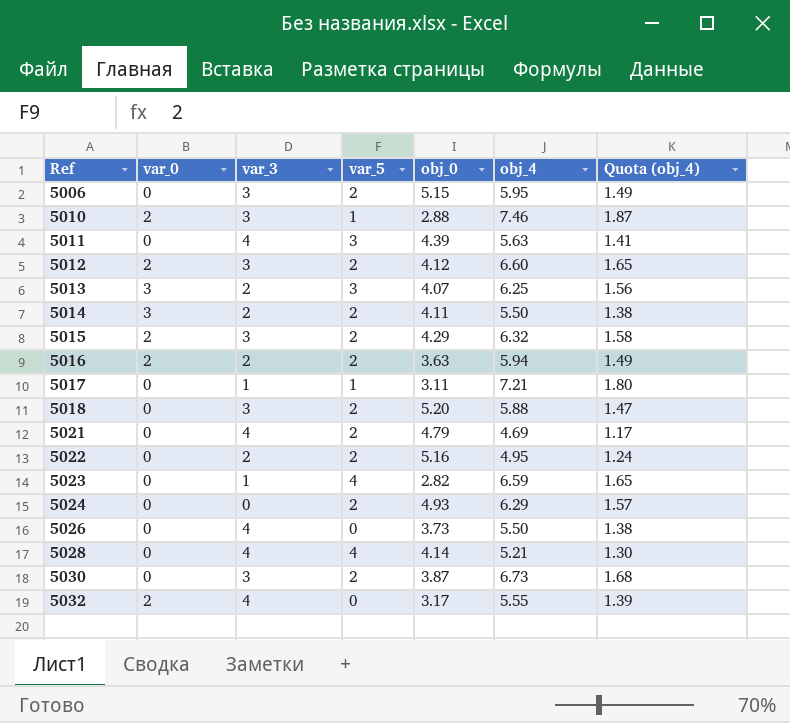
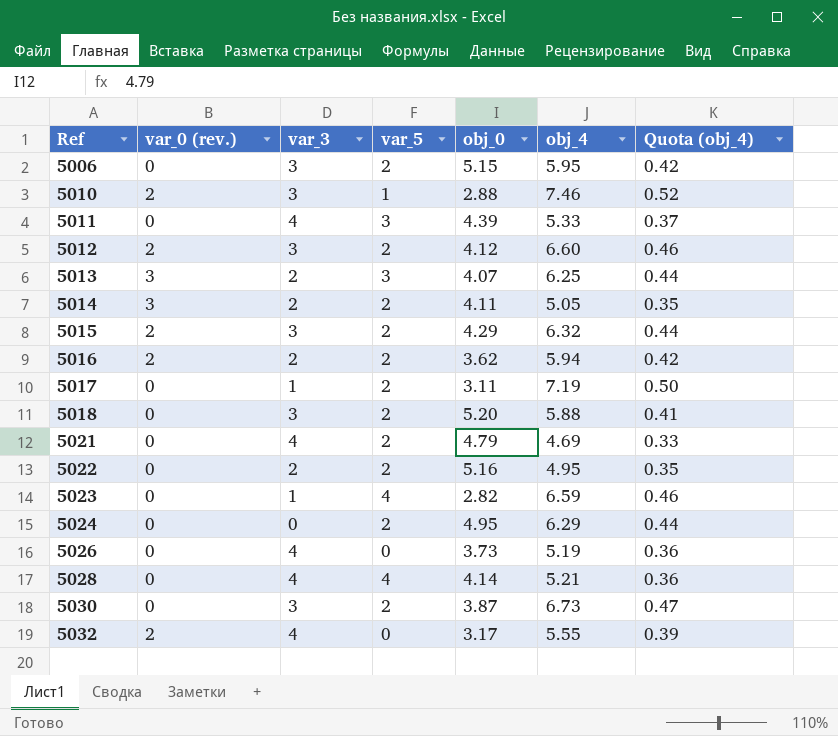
column name: var_0 -> var_0 (rev.)
column Quota (obj_4) | formula: [obj_4] * 0.25 -> [obj_4] * 0.07
5011 | obj_4: 5.63 -> 5.33
5014 | obj_4: 5.50 -> 5.05
5016 | obj_0: 3.63 -> 3.62
5017 | var_5: 1 -> 2
5017 | obj_4: 7.21 -> 7.19
5024 | obj_0: 4.93 -> 4.95
5026 | obj_4: 5.50 -> 5.19

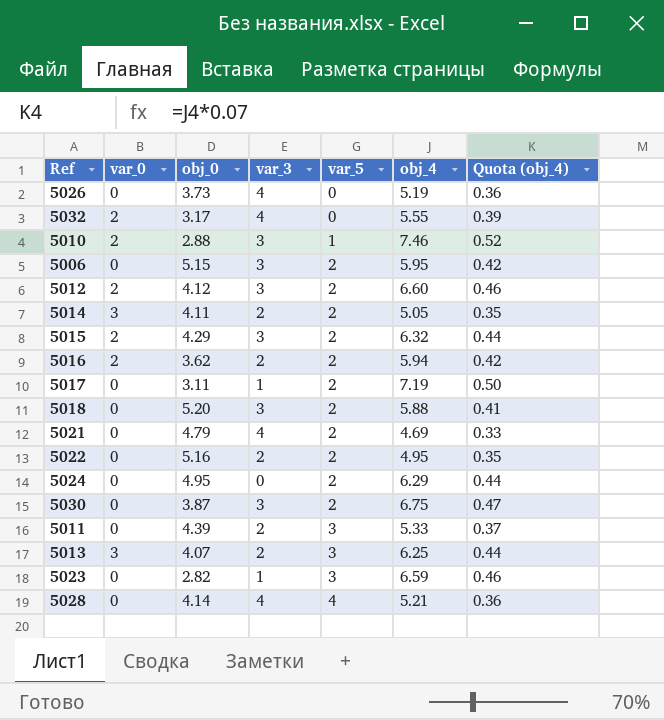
row order: Ref ascending -> var_5 ascending
column name: var_0 (rev.) -> var_0
column obj_0 | position: 5 -> 3
5030 | obj_4: 6.73 -> 6.75
5011 | var_3: 4 -> 2
5023 | var_5: 4 -> 3

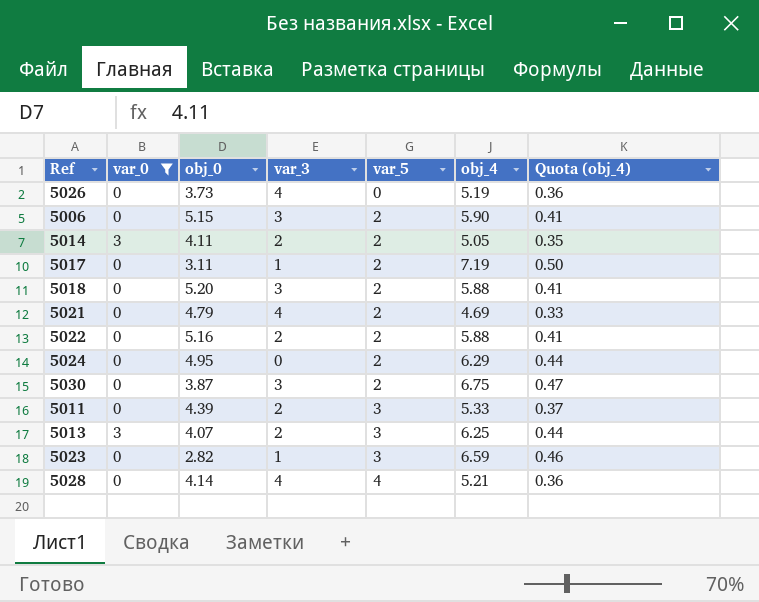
filter: none -> var_0 != 2
5006 | obj_4: 5.95 -> 5.90
5006 | Quota (obj_4): 0.42 -> 0.41
5022 | obj_4: 4.95 -> 5.88
5022 | Quota (obj_4): 0.35 -> 0.41

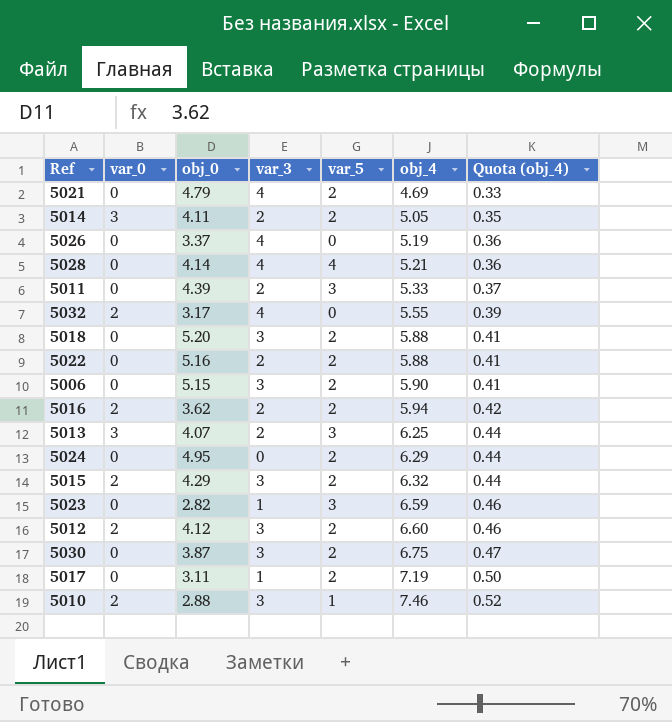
filter: var_0 != 2 -> none
row order: var_5 ascending -> obj_4 ascending
5026 | obj_0: 3.73 -> 3.37

